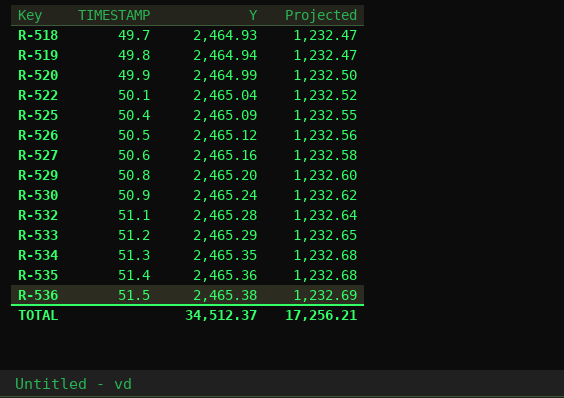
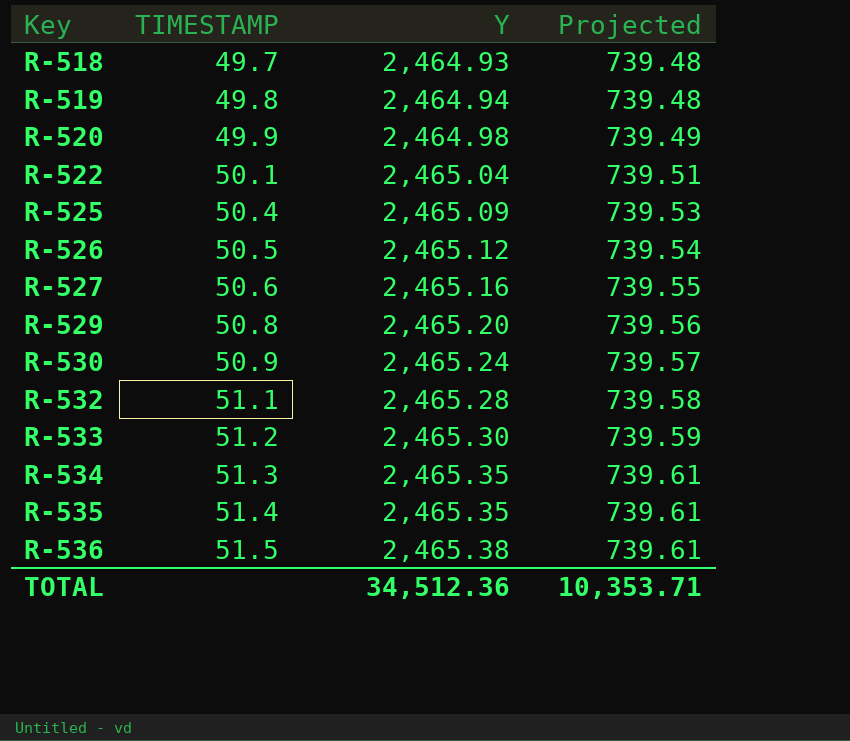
column Projected | formula: [Y] * 0.5 -> [Y] * 0.3
R-520 | Y: 2,464.99 -> 2,464.98
R-533 | Y: 2,465.29 -> 2,465.30
R-535 | Y: 2,465.36 -> 2,465.35
TOTAL | Y: 34,512.37 -> 34,512.36
TOTAL | Projected: 17,256.21 -> 10,353.71

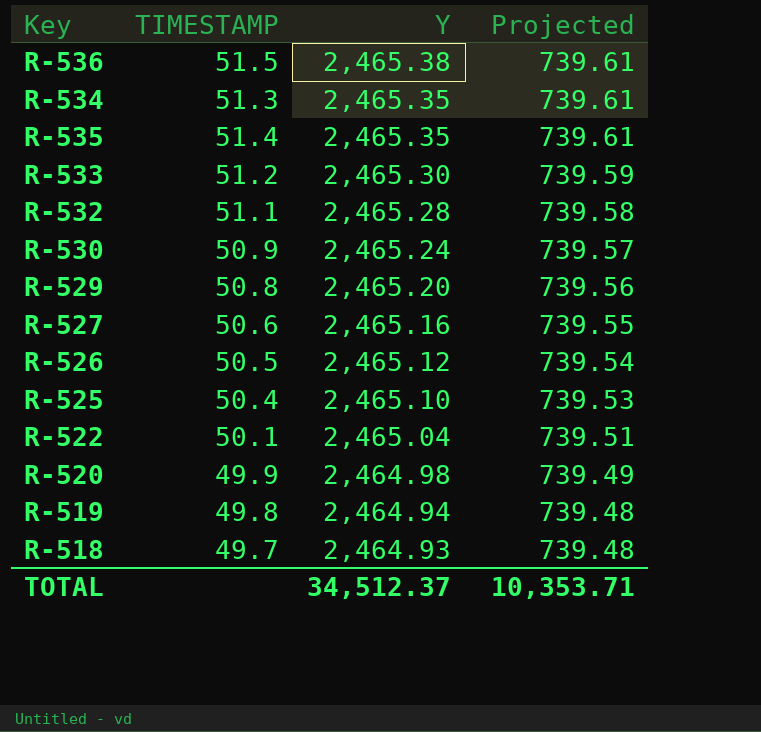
row order: Key ascending -> Y descending
R-525 | Y: 2,465.09 -> 2,465.10
TOTAL | Y: 34,512.36 -> 34,512.37

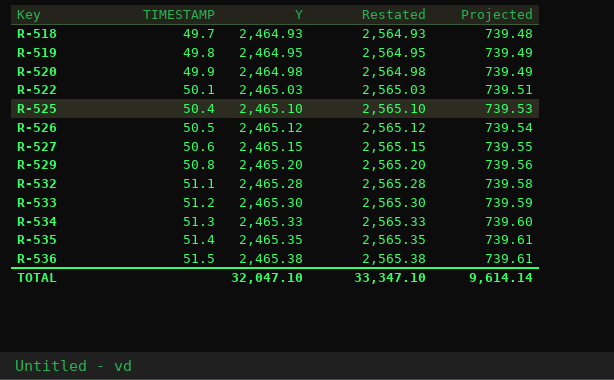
row order: Y descending -> Key ascending
column Restated | formula: none -> [Y] + 100
row R-530: 50.9 | 2,465.24 | 739.57 -> none
R-519 | Y: 2,464.94 -> 2,464.95
R-519 | Projected: 739.48 -> 739.49
R-522 | Y: 2,465.04 -> 2,465.03
R-527 | Y: 2,465.16 -> 2,465.15
R-534 | Y: 2,465.35 -> 2,465.33
R-534 | Projected: 739.61 -> 739.60
TOTAL | Y: 34,512.37 -> 32,047.10
TOTAL | Projected: 10,353.71 -> 9,614.14

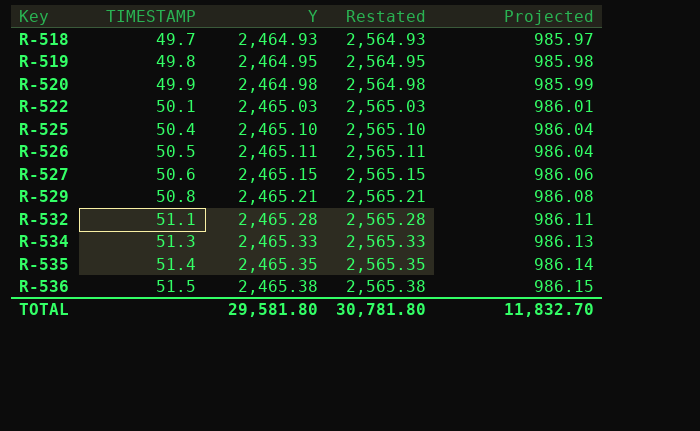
column Projected | formula: [Y] * 0.3 -> [Y] * 0.4
row R-533: 51.2 | 2,465.30 | 2,565.30 | 739.59 -> none
R-526 | Y: 2,465.12 -> 2,465.11
R-526 | Restated: 2,565.12 -> 2,565.11
R-529 | Y: 2,465.20 -> 2,465.21
R-529 | Restated: 2,565.20 -> 2,565.21
TOTAL | Y: 32,047.10 -> 29,581.80
TOTAL | Restated: 33,347.10 -> 30,781.80
TOTAL | Projected: 9,614.14 -> 11,832.70

